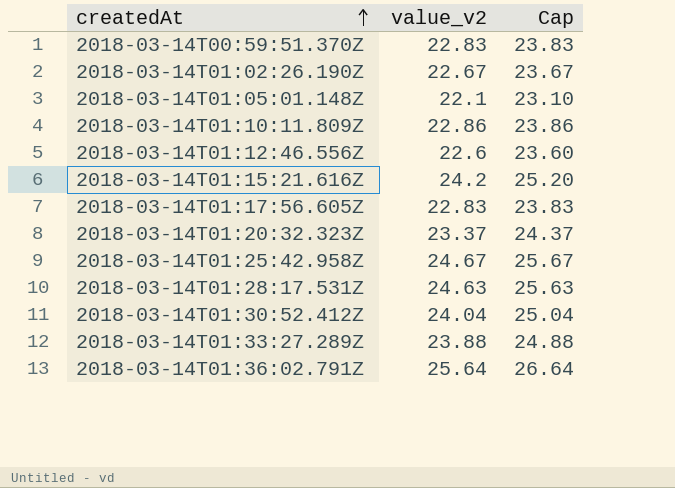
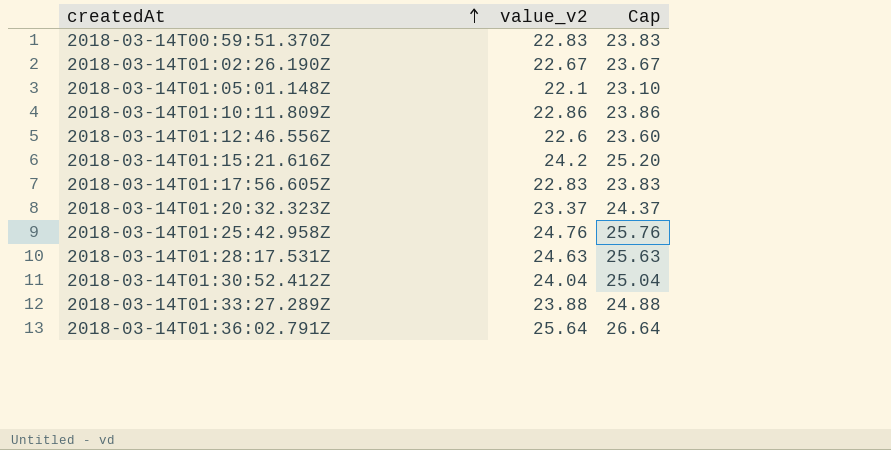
2018-03-14T01:25:42.958Z | value_v2: 24.67 -> 24.76
2018-03-14T01:25:42.958Z | Cap: 25.67 -> 25.76

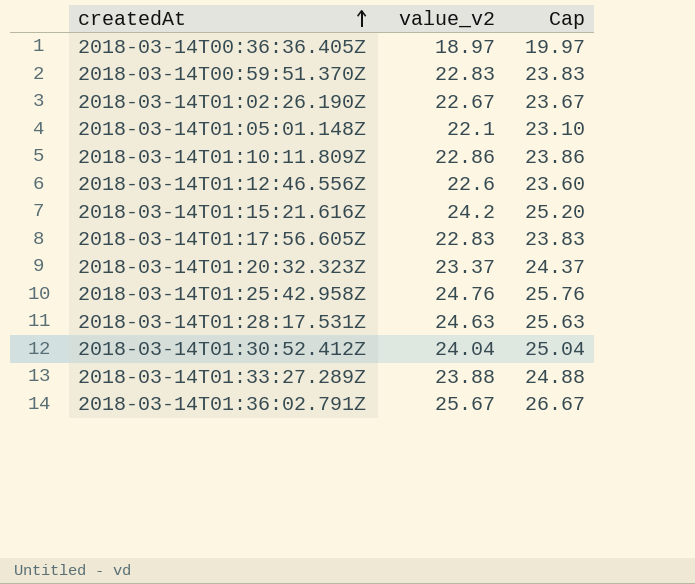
row 2018-03-14T00:36:36.405Z: none -> 18.97 | 19.97
2018-03-14T01:36:02.791Z | value_v2: 25.64 -> 25.67
2018-03-14T01:36:02.791Z | Cap: 26.64 -> 26.67

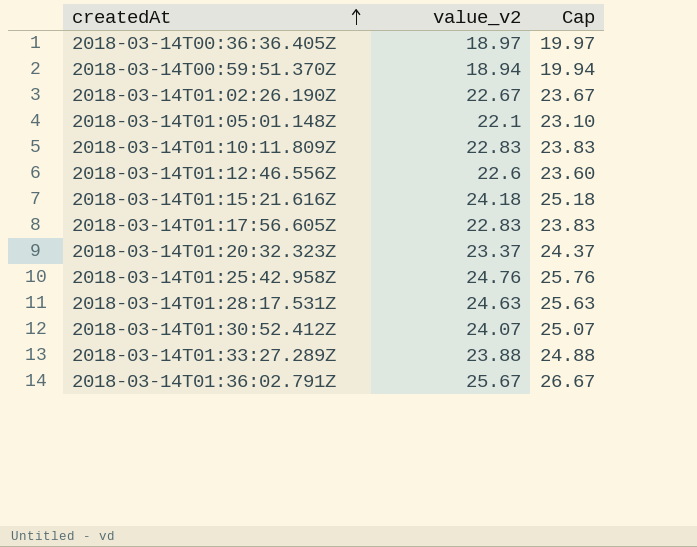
2018-03-14T00:59:51.370Z | value_v2: 22.83 -> 18.94
2018-03-14T00:59:51.370Z | Cap: 23.83 -> 19.94
2018-03-14T01:10:11.809Z | value_v2: 22.86 -> 22.83
2018-03-14T01:10:11.809Z | Cap: 23.86 -> 23.83
2018-03-14T01:15:21.616Z | value_v2: 24.2 -> 24.18
2018-03-14T01:15:21.616Z | Cap: 25.20 -> 25.18
2018-03-14T01:30:52.412Z | value_v2: 24.04 -> 24.07
2018-03-14T01:30:52.412Z | Cap: 25.04 -> 25.07

